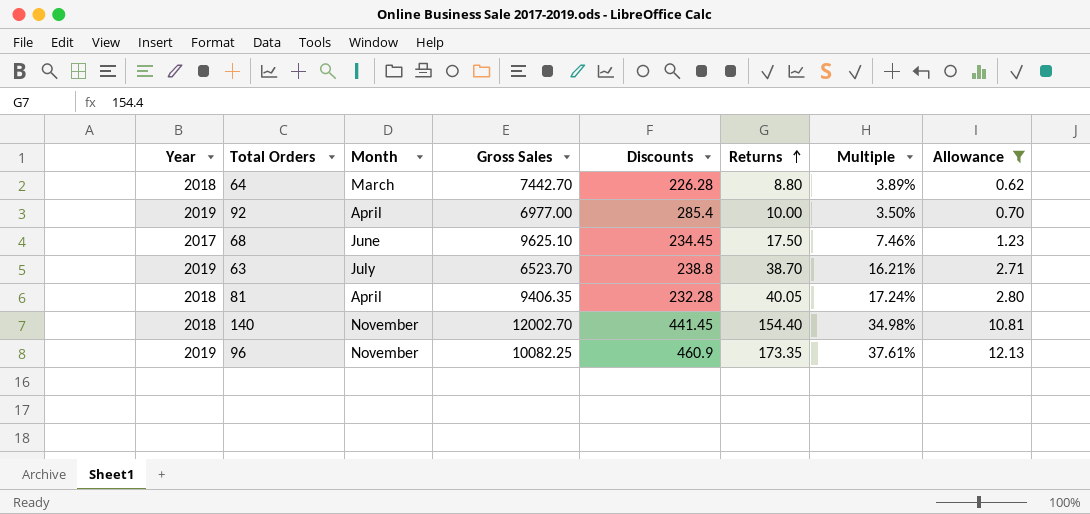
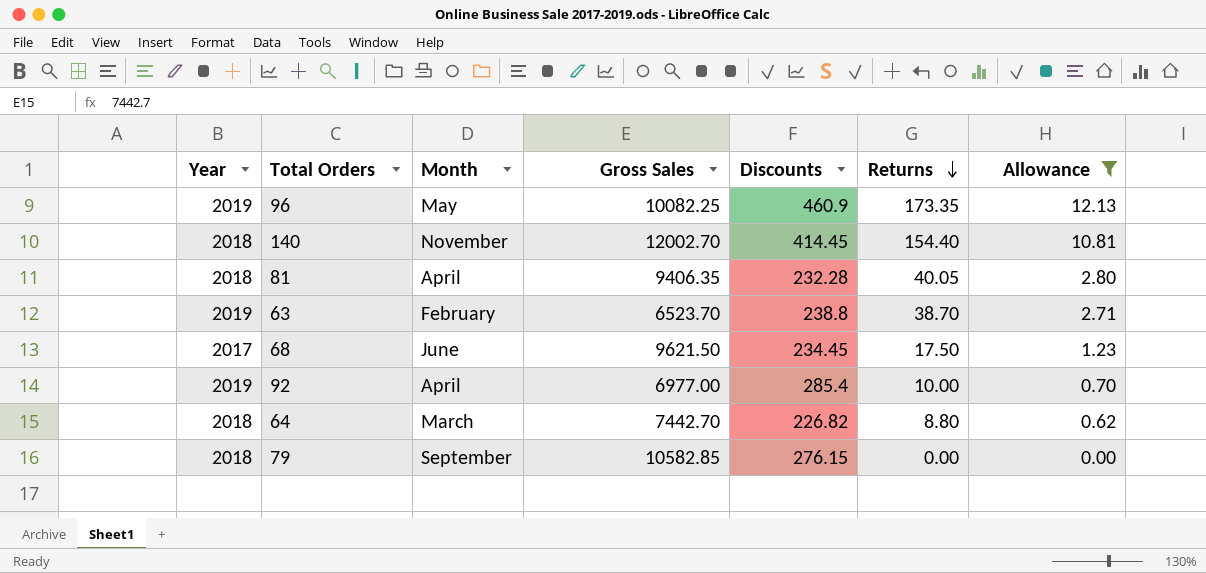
row order: Returns ascending -> Returns descending
column Multiple | formula: [Returns] / [Discounts] -> none
96 | Month: November -> May
140 | Discounts: 441.45 -> 414.45
63 | Month: July -> February
68 | Gross Sales: 9625.10 -> 9621.50
64 | Discounts: 226.28 -> 226.82
row 79: none -> 2018 | September | 10582.85 | 276.15 | 0.00 | 0.00

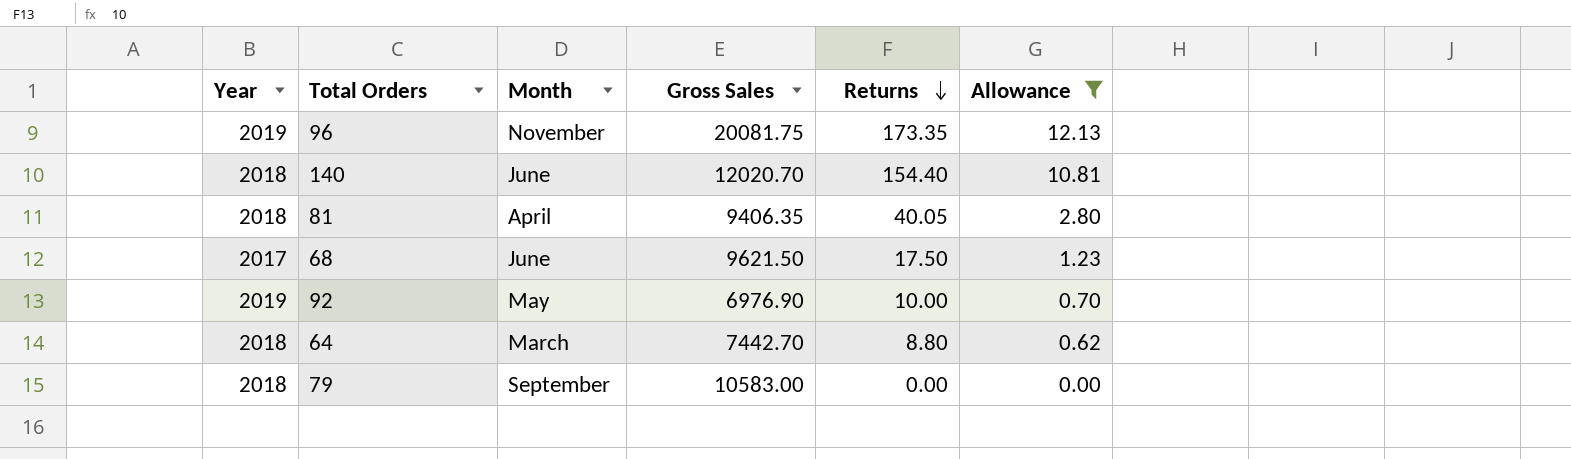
column Discounts | position: 5 -> none
row 63: 2019 | February | 6523.70 | 238.8 | 38.70 | 2.71 -> none
96 | Month: May -> November
96 | Gross Sales: 10082.25 -> 20081.75
140 | Month: November -> June
140 | Gross Sales: 12002.70 -> 12020.70
92 | Month: April -> May
92 | Gross Sales: 6977.00 -> 6976.90
79 | Gross Sales: 10582.85 -> 10583.00

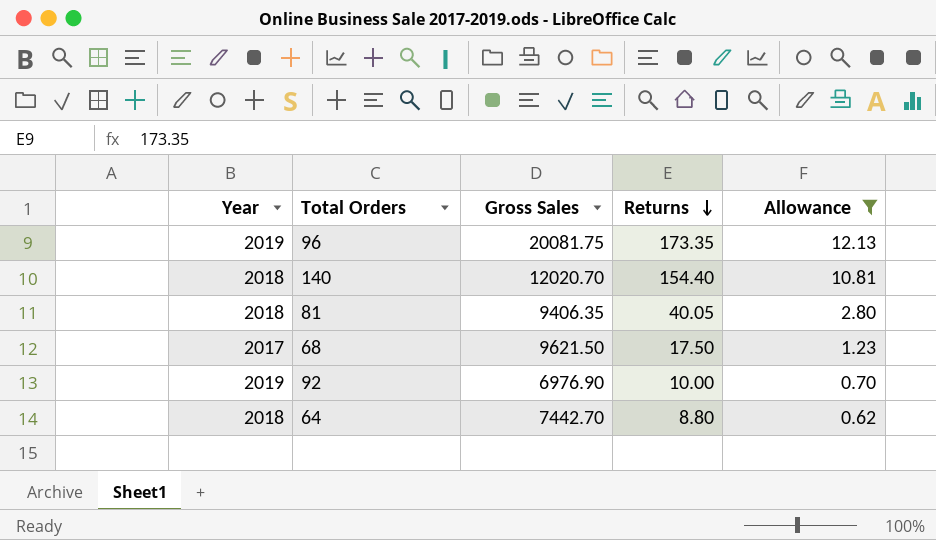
column Month | position: 3 -> none
row 79: 2018 | September | 10583.00 | 0.00 | 0.00 -> none

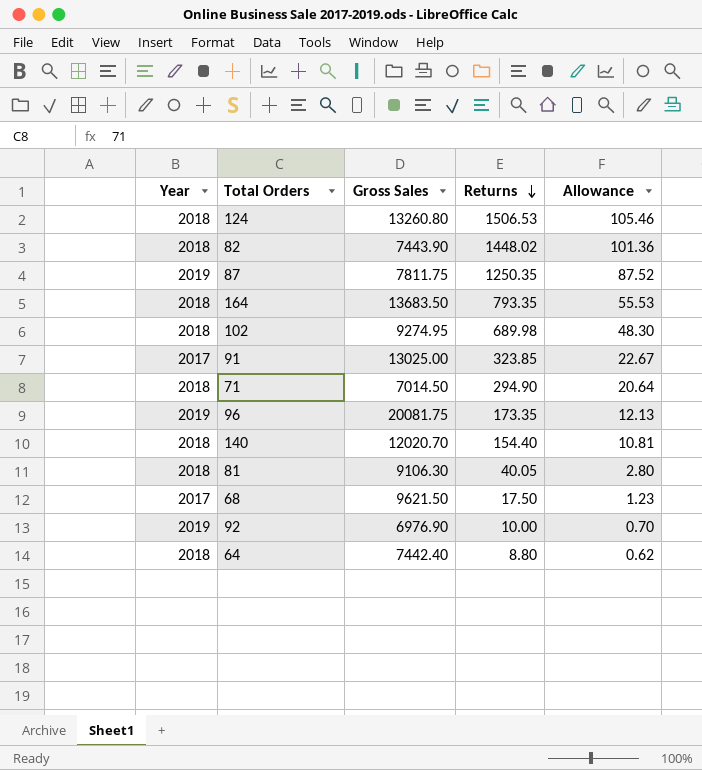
filter: Allowance <= 12.13 -> none
81 | Gross Sales: 9406.35 -> 9106.30
64 | Gross Sales: 7442.70 -> 7442.40

